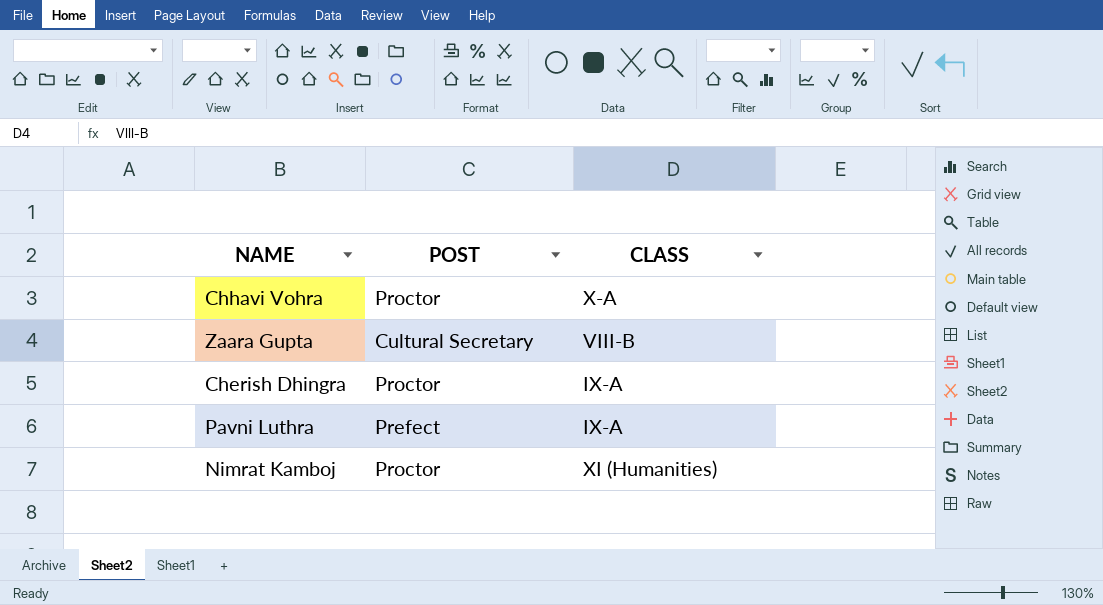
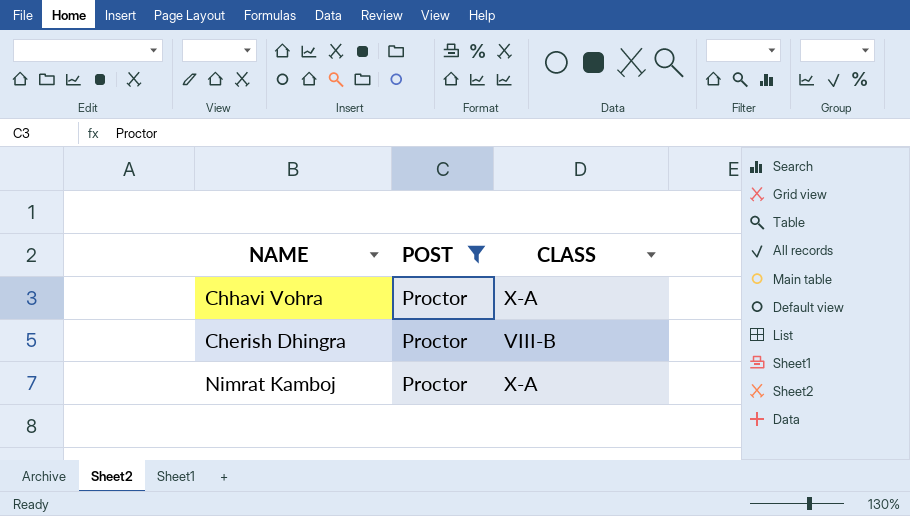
filter: none -> POST = Proctor
Cherish Dhingra | CLASS: IX-A -> VIII-B
Nimrat Kamboj | CLASS: XI (Humanities) -> X-A

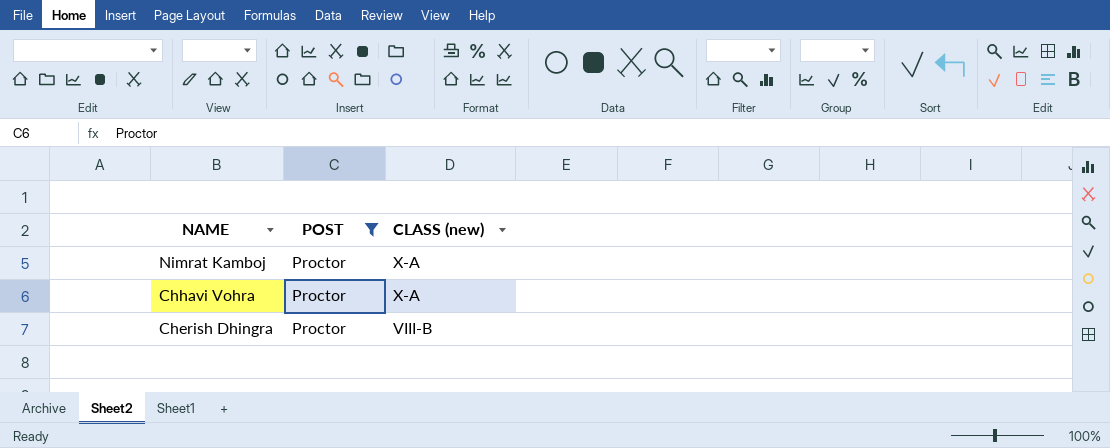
row order: none -> NAME descending
column name: CLASS -> CLASS (new)

